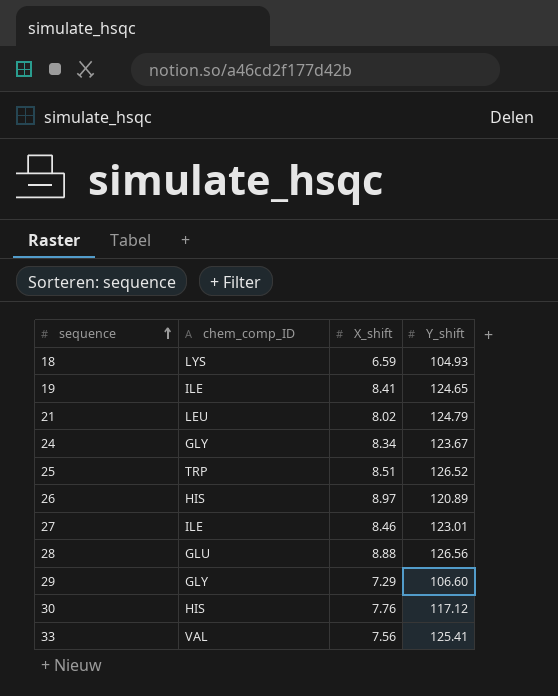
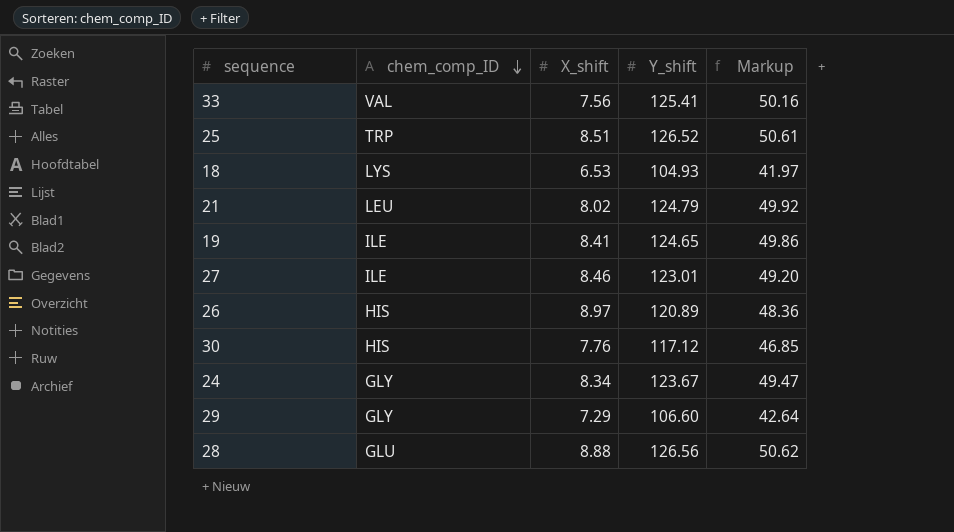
row order: sequence ascending -> chem_comp_ID descending
column Markup | formula: none -> [Y_shift] * 0.4
18 | X_shift: 6.59 -> 6.53

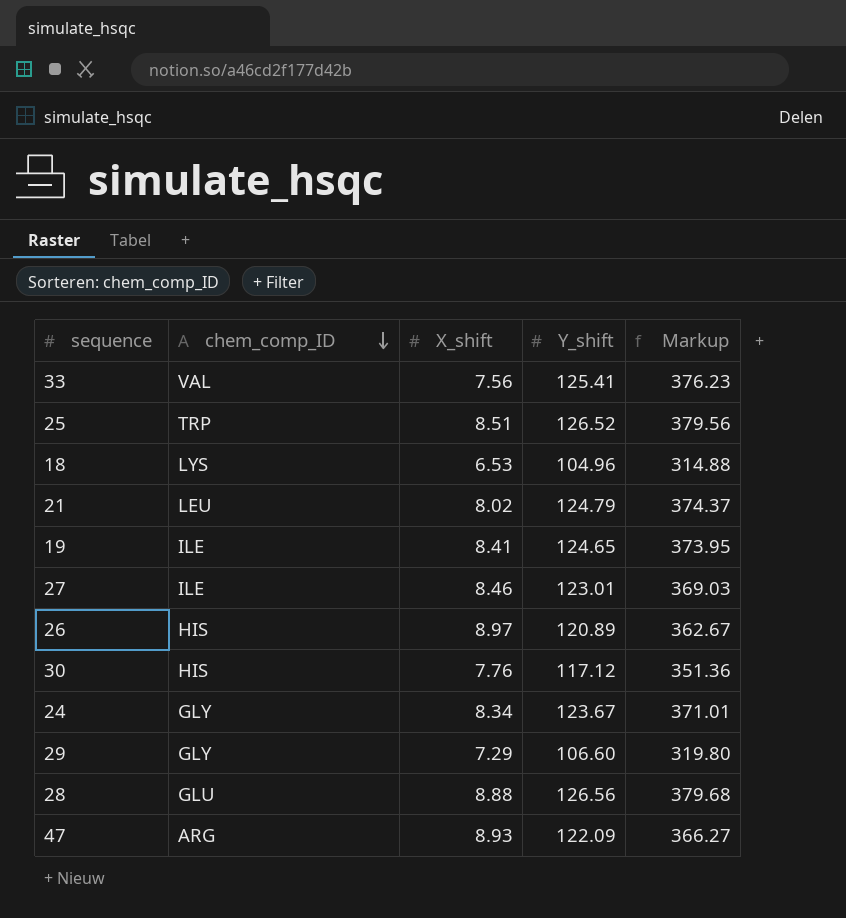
column Markup | formula: [Y_shift] * 0.4 -> [Y_shift] * 3
18 | Y_shift: 104.93 -> 104.96
row 47: none -> ARG | 8.93 | 122.09 | 366.27

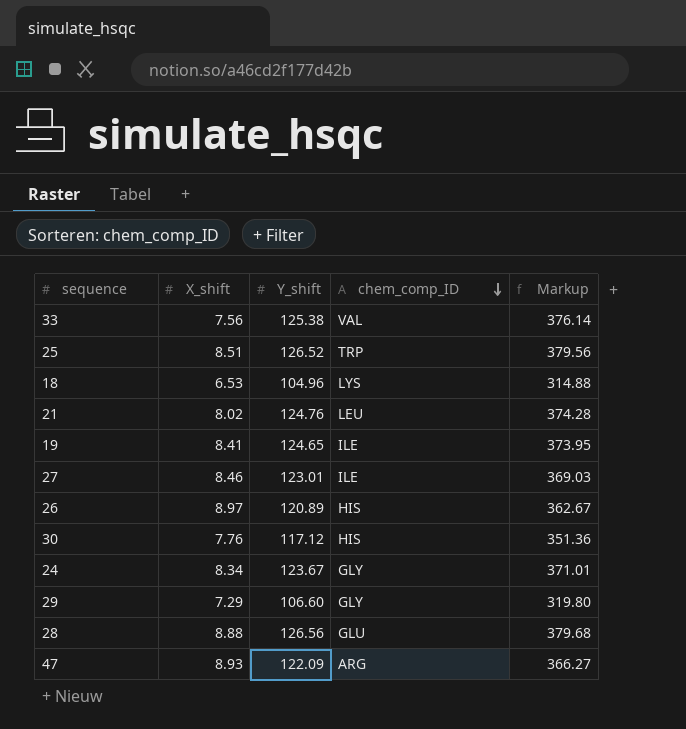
column chem_comp_ID | position: 2 -> 4
33 | Y_shift: 125.41 -> 125.38
33 | Markup: 376.23 -> 376.14
21 | Y_shift: 124.79 -> 124.76
21 | Markup: 374.37 -> 374.28

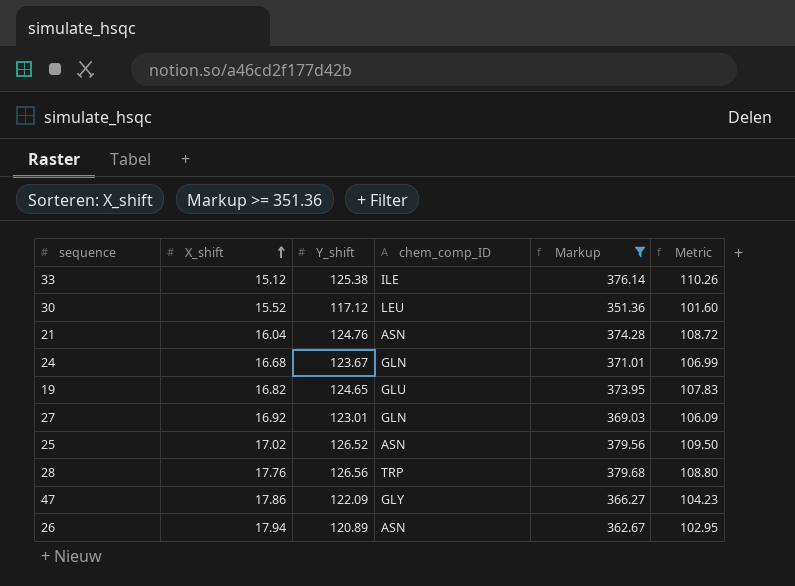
filter: none -> Markup >= 351.36
row order: chem_comp_ID descending -> X_shift ascending
column Metric | formula: none -> [Y_shift] - [X_shift]
33 | X_shift: 7.56 -> 15.12
33 | chem_comp_ID: VAL -> ILE
30 | X_shift: 7.76 -> 15.52
30 | chem_comp_ID: HIS -> LEU
21 | X_shift: 8.02 -> 16.04
21 | chem_comp_ID: LEU -> ASN
24 | X_shift: 8.34 -> 16.68
24 | chem_comp_ID: GLY -> GLN
19 | X_shift: 8.41 -> 16.82
19 | chem_comp_ID: ILE -> GLU
27 | X_shift: 8.46 -> 16.92
27 | chem_comp_ID: ILE -> GLN
25 | X_shift: 8.51 -> 17.02
25 | chem_comp_ID: TRP -> ASN
28 | X_shift: 8.88 -> 17.76
28 | chem_comp_ID: GLU -> TRP
47 | X_shift: 8.93 -> 17.86
47 | chem_comp_ID: ARG -> GLY
26 | X_shift: 8.97 -> 17.94
26 | chem_comp_ID: HIS -> ASN

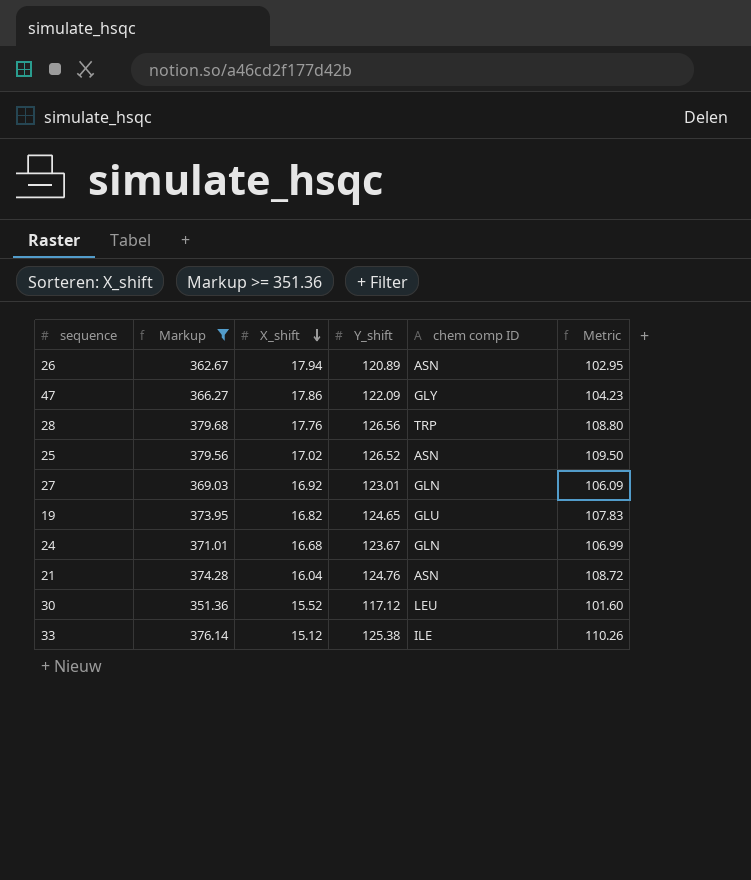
row order: X_shift ascending -> X_shift descending
column Markup | position: 5 -> 2
column name: chem_comp_ID -> chem comp ID

